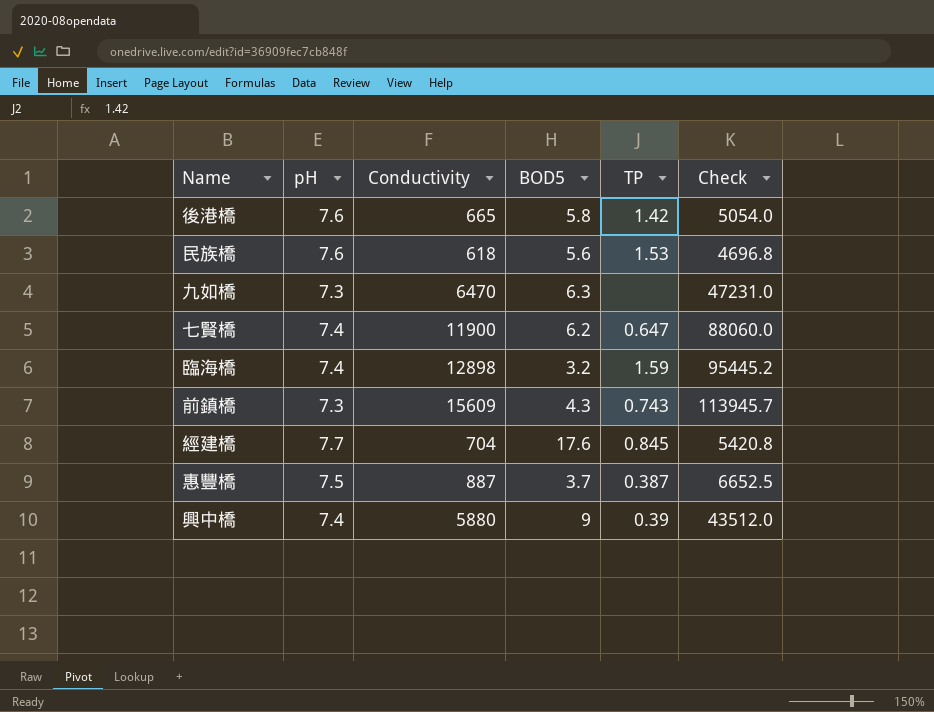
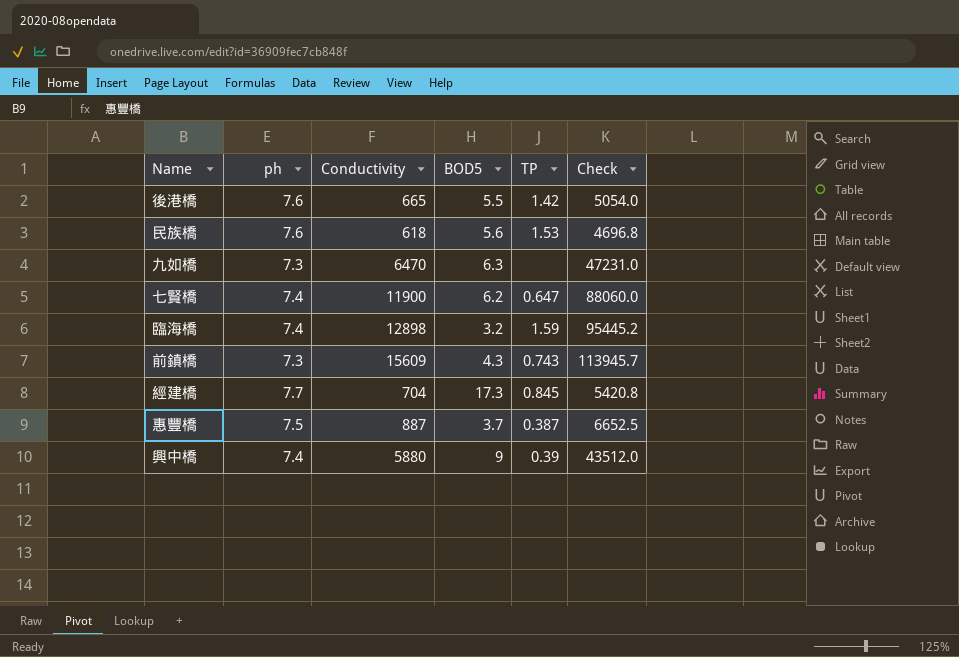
column name: pH -> ph
後港橋 | BOD5: 5.8 -> 5.5
經建橋 | BOD5: 17.6 -> 17.3

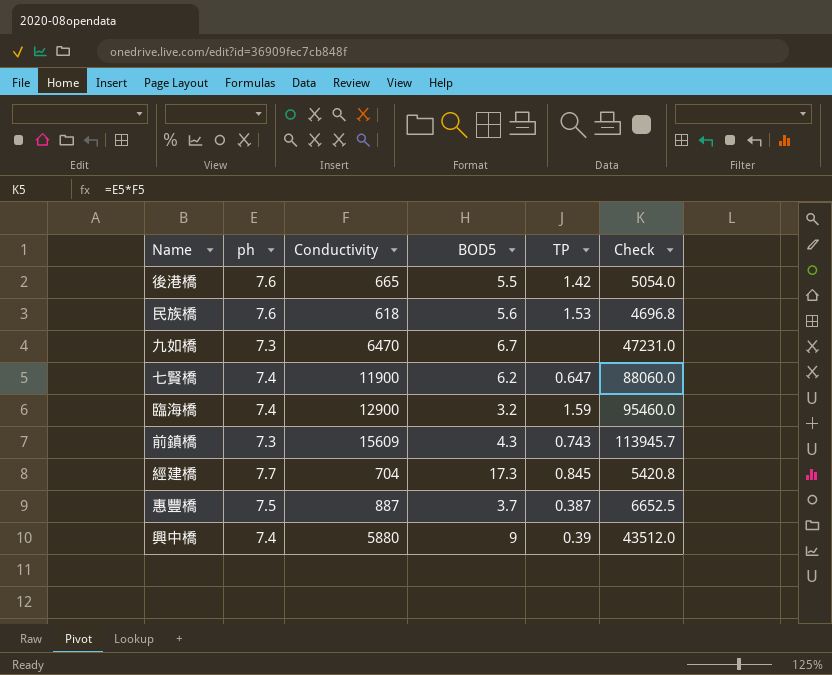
九如橋 | BOD5: 6.3 -> 6.7
臨海橋 | Conductivity: 12898 -> 12900
臨海橋 | Check: 95445.2 -> 95460.0

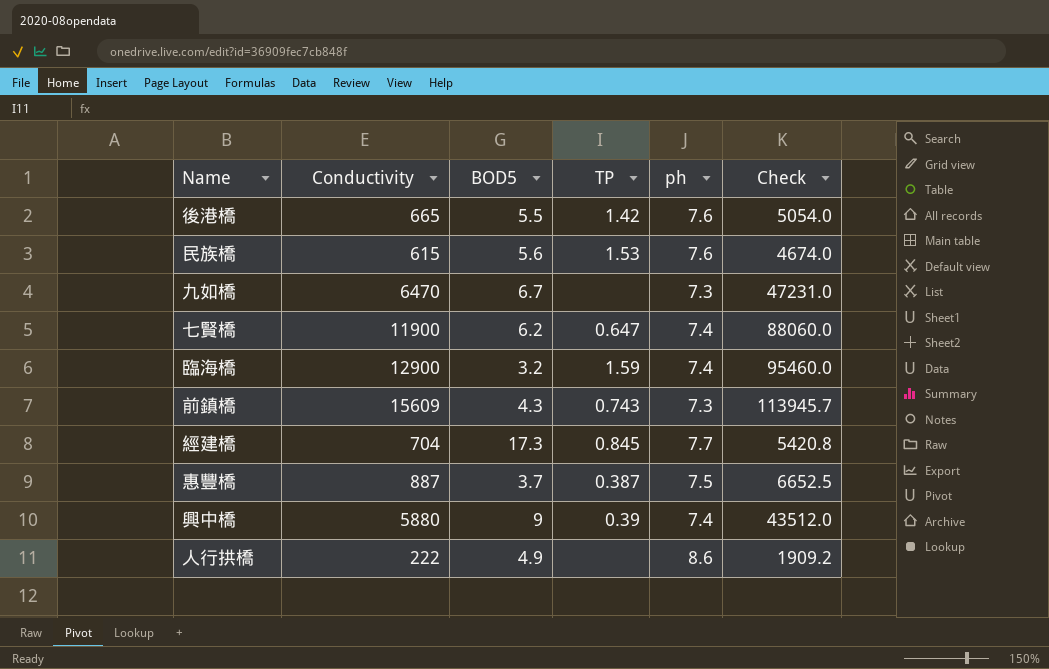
column ph | position: 2 -> 5
民族橋 | Conductivity: 618 -> 615
民族橋 | Check: 4696.8 -> 4674.0
row 人行拱橋: none -> 222 | 4.9 | none | 8.6 | 1909.2

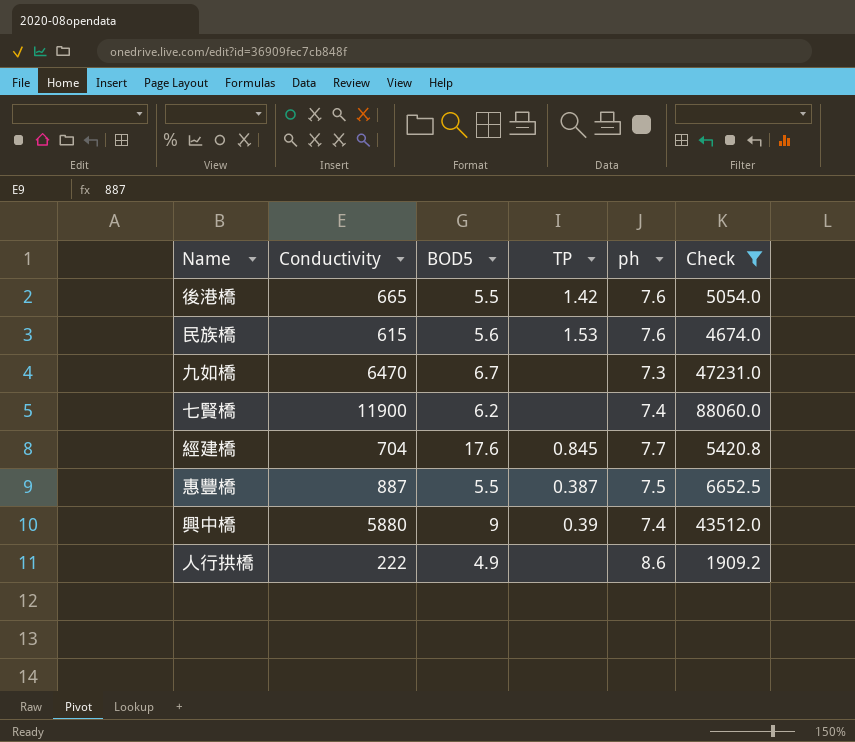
filter: none -> Check <= 88060.0
七賢橋 | TP: 0.647 -> none
經建橋 | BOD5: 17.3 -> 17.6
惠豐橋 | BOD5: 3.7 -> 5.5

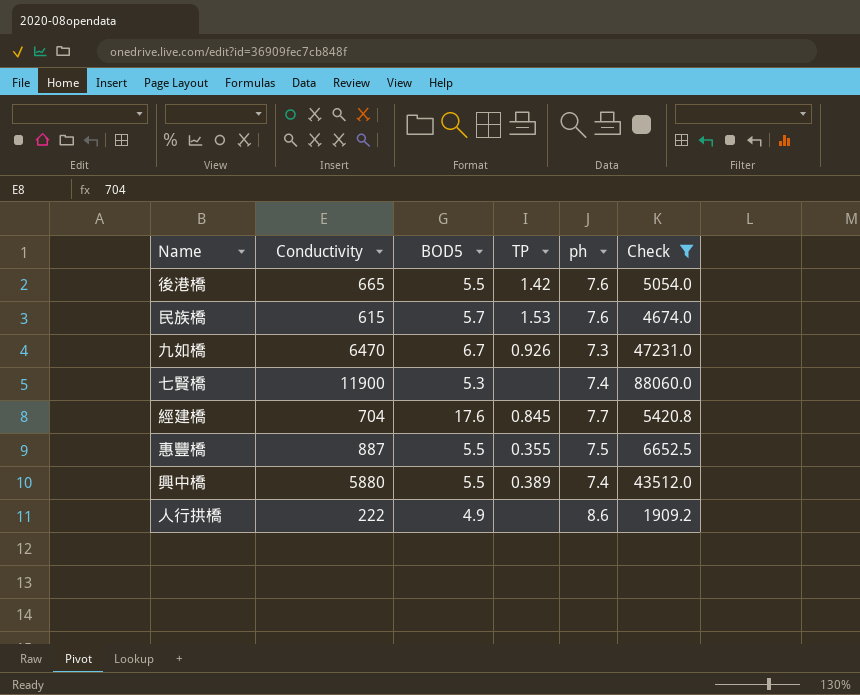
民族橋 | BOD5: 5.6 -> 5.7
九如橋 | TP: none -> 0.926
七賢橋 | BOD5: 6.2 -> 5.3
惠豐橋 | TP: 0.387 -> 0.355
興中橋 | BOD5: 9 -> 5.5
興中橋 | TP: 0.39 -> 0.389

